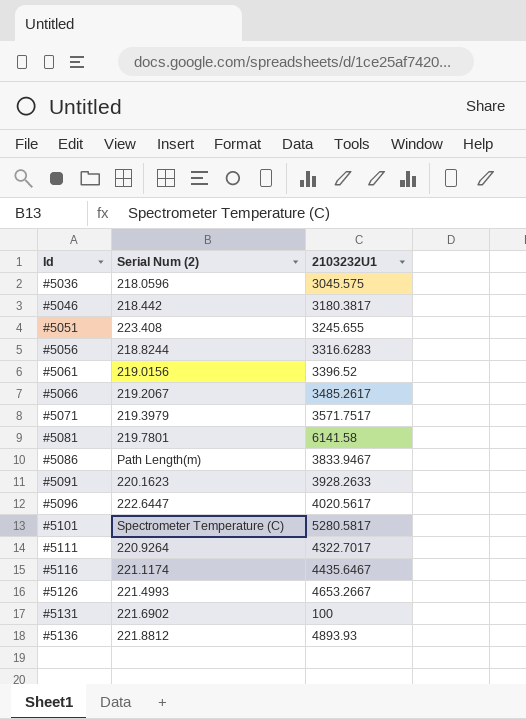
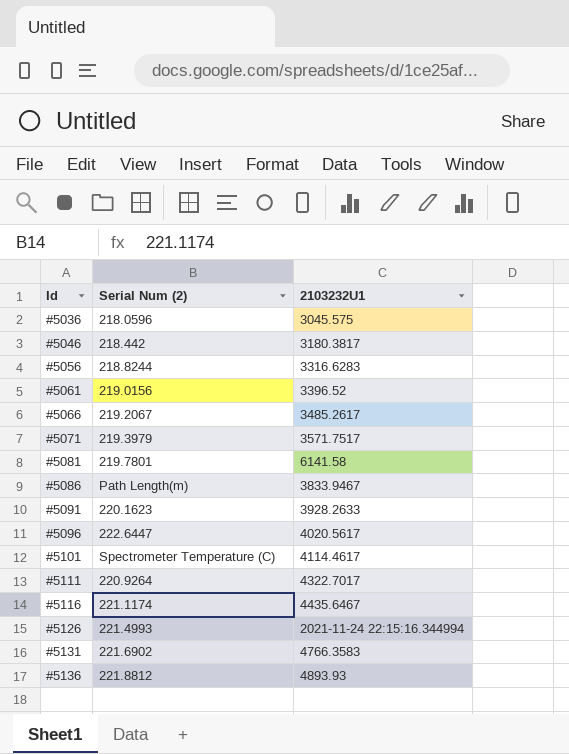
row #5051: 223.408 | 3245.655 -> none
#5101 | 2103232U1: 5280.5817 -> 4114.4617
#5126 | 2103232U1: 4653.2667 -> 2021-11-24 22:15:16.344994
#5131 | 2103232U1: 100 -> 4766.3583

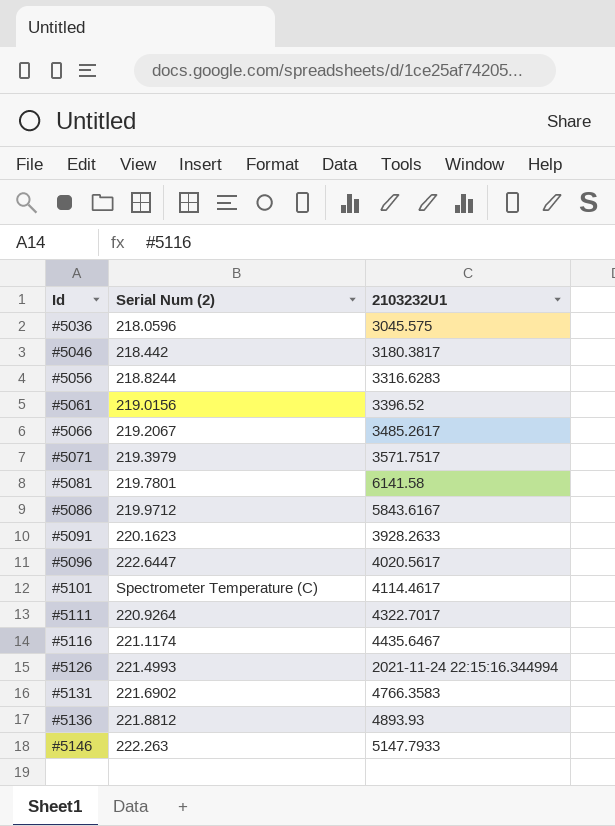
#5086 | Serial Num (2): Path Length(m) -> 219.9712
#5086 | 2103232U1: 3833.9467 -> 5843.6167
row #5146: none -> 222.263 | 5147.7933

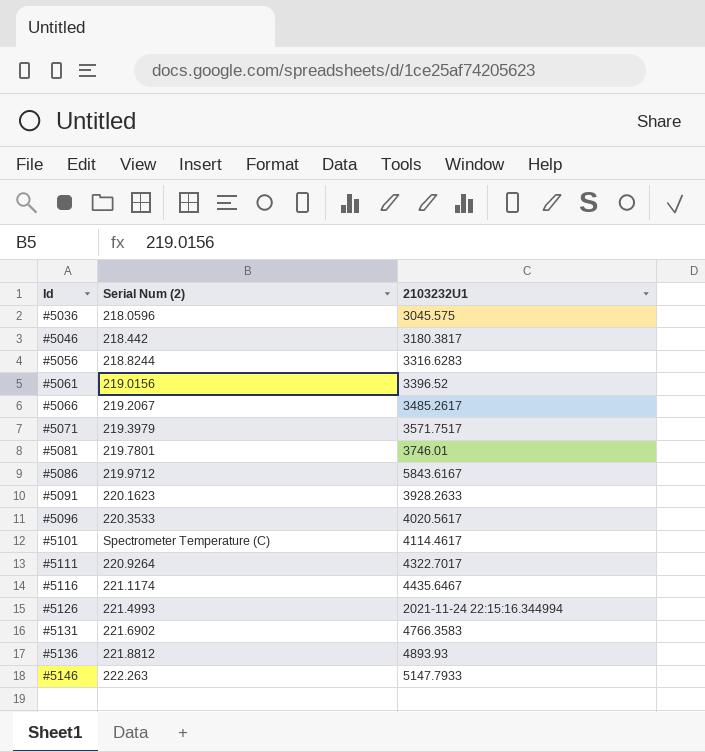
#5081 | 2103232U1: 6141.58 -> 3746.01
#5096 | Serial Num (2): 222.6447 -> 220.3533

